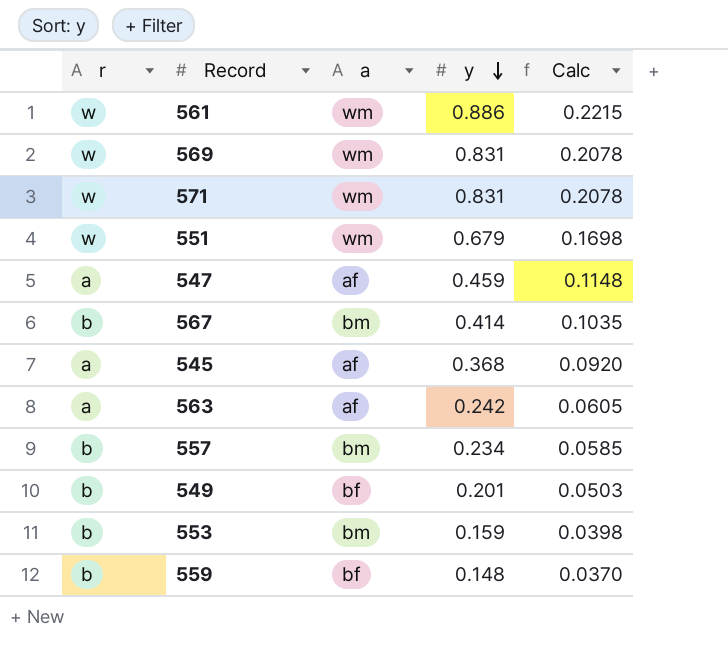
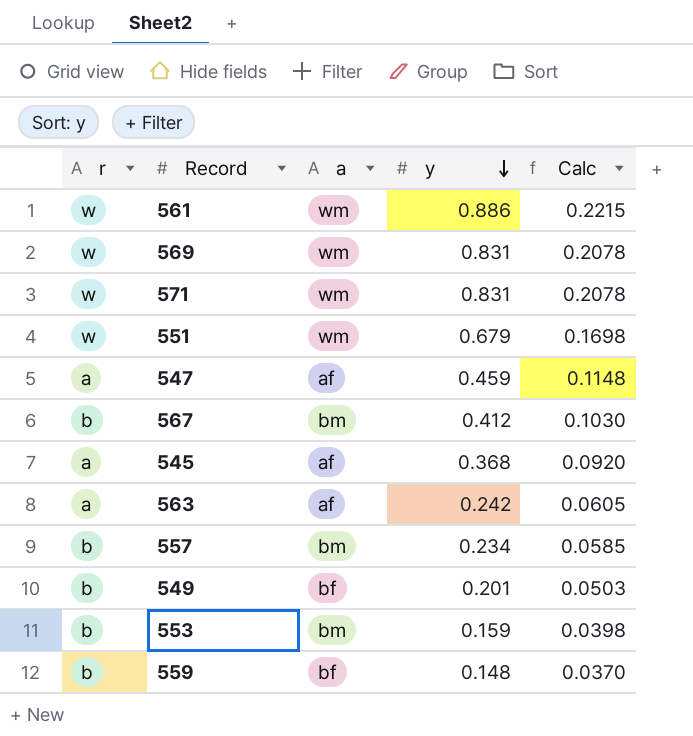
567 | y: 0.414 -> 0.412
567 | Calc: 0.1035 -> 0.1030

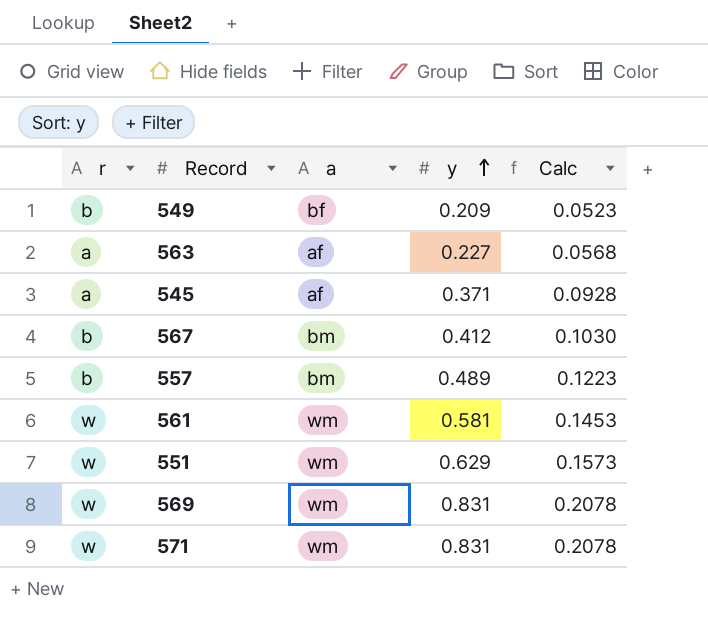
row order: y descending -> y ascending
row 547: a | af | 0.459 | 0.1148 -> none
row 553: b | bm | 0.159 | 0.0398 -> none
row 559: b | bf | 0.148 | 0.0370 -> none
549 | y: 0.201 -> 0.209
549 | Calc: 0.0503 -> 0.0523
563 | y: 0.242 -> 0.227
563 | Calc: 0.0605 -> 0.0568
545 | y: 0.368 -> 0.371
545 | Calc: 0.0920 -> 0.0928
557 | y: 0.234 -> 0.489
557 | Calc: 0.0585 -> 0.1223
561 | y: 0.886 -> 0.581
561 | Calc: 0.2215 -> 0.1453
551 | y: 0.679 -> 0.629
551 | Calc: 0.1698 -> 0.1573

